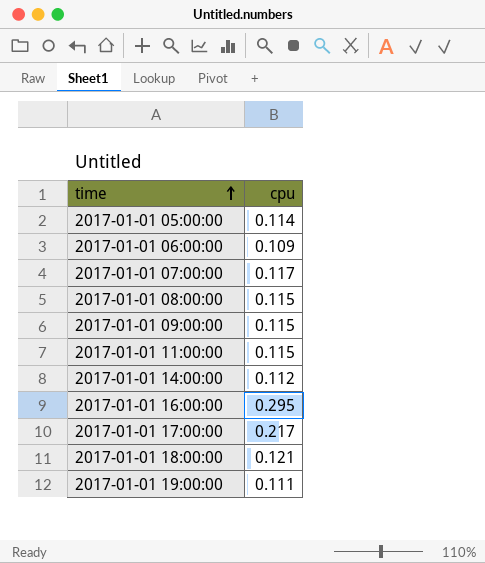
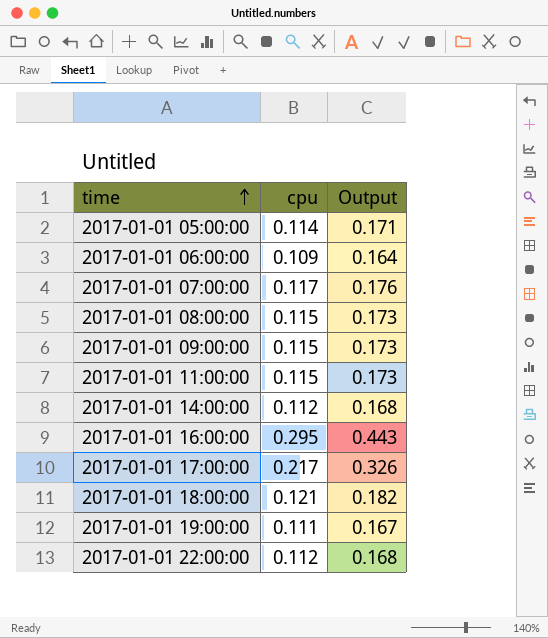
column Output | formula: none -> [cpu] * 1.5
row 2017-01-01 22:00:00: none -> 0.112 | 0.168

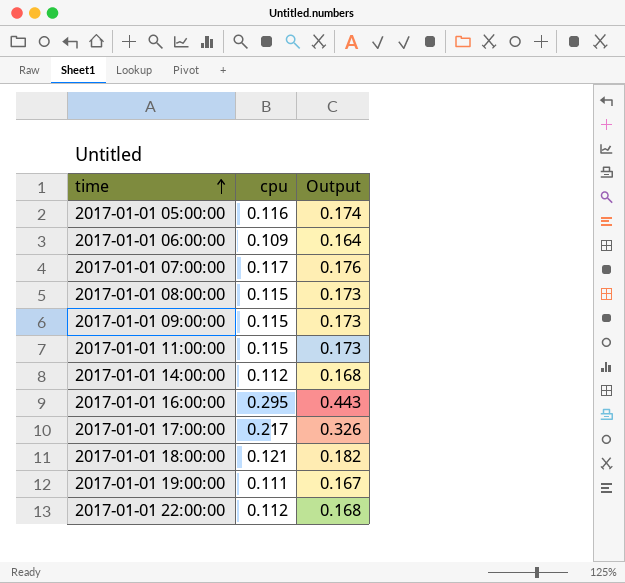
2017-01-01 05:00:00 | cpu: 0.114 -> 0.116
2017-01-01 05:00:00 | Output: 0.171 -> 0.174

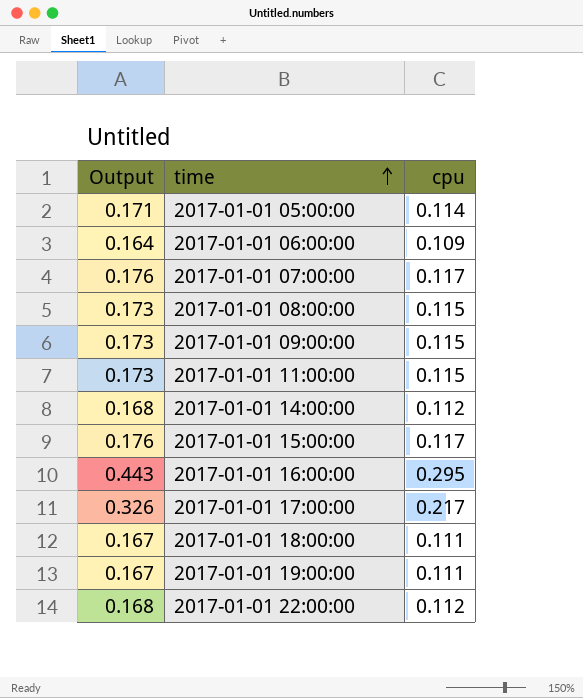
column Output | position: 3 -> 1
2017-01-01 05:00:00 | Output: 0.174 -> 0.171
2017-01-01 05:00:00 | cpu: 0.116 -> 0.114
row 2017-01-01 15:00:00: none -> 0.176 | 0.117
2017-01-01 18:00:00 | Output: 0.182 -> 0.167
2017-01-01 18:00:00 | cpu: 0.121 -> 0.111

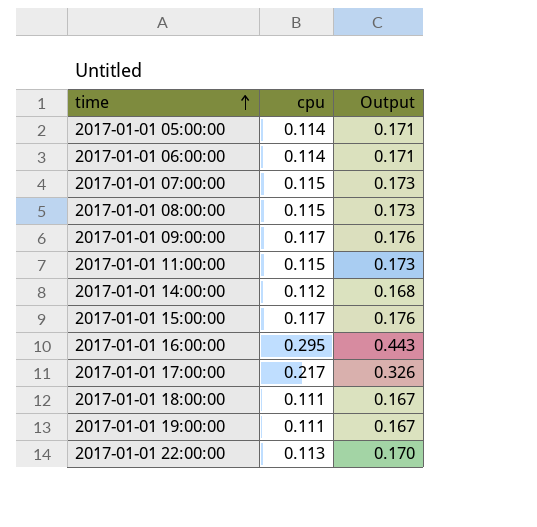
column Output | position: 1 -> 3
2017-01-01 06:00:00 | cpu: 0.109 -> 0.114
2017-01-01 06:00:00 | Output: 0.164 -> 0.171
2017-01-01 07:00:00 | cpu: 0.117 -> 0.115
2017-01-01 07:00:00 | Output: 0.176 -> 0.173
2017-01-01 09:00:00 | cpu: 0.115 -> 0.117
2017-01-01 09:00:00 | Output: 0.173 -> 0.176
2017-01-01 22:00:00 | cpu: 0.112 -> 0.113
2017-01-01 22:00:00 | Output: 0.168 -> 0.170

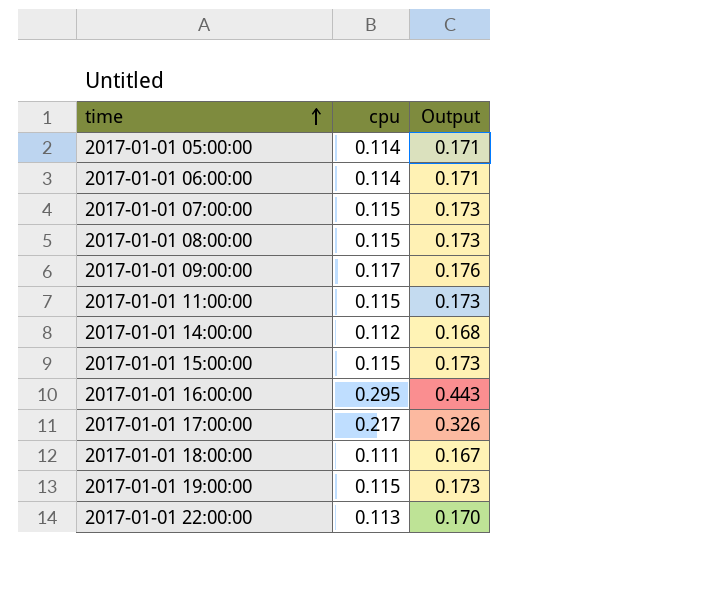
2017-01-01 15:00:00 | cpu: 0.117 -> 0.115
2017-01-01 15:00:00 | Output: 0.176 -> 0.173
2017-01-01 19:00:00 | cpu: 0.111 -> 0.115
2017-01-01 19:00:00 | Output: 0.167 -> 0.173

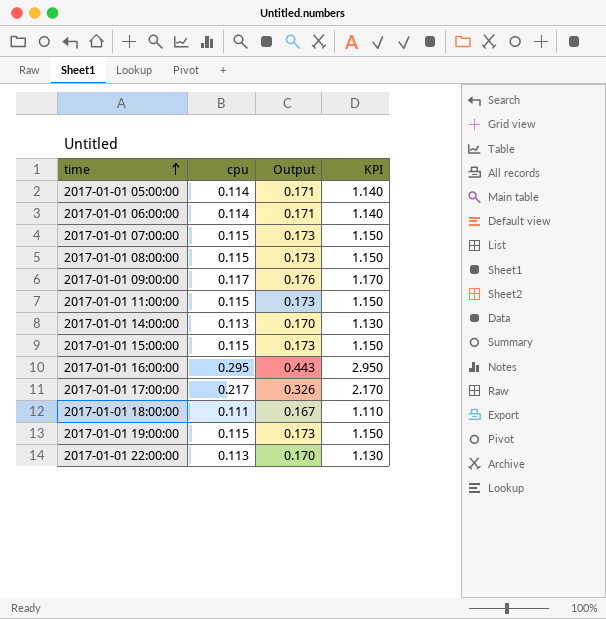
column KPI | formula: none -> [cpu] * 10
2017-01-01 14:00:00 | cpu: 0.112 -> 0.113
2017-01-01 14:00:00 | Output: 0.168 -> 0.170

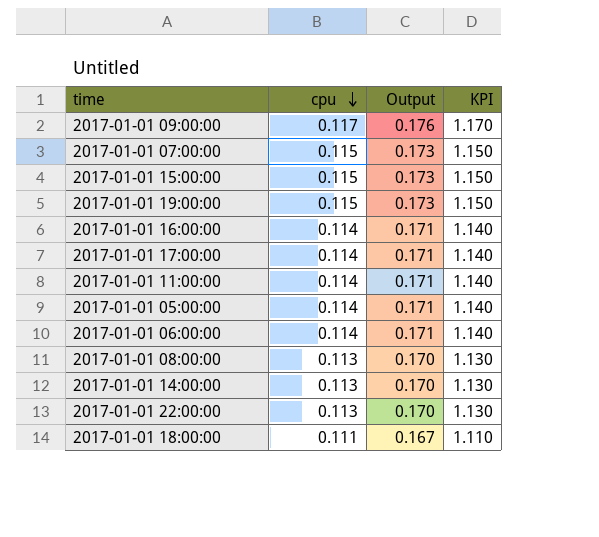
row order: time ascending -> cpu descending
2017-01-01 16:00:00 | cpu: 0.295 -> 0.114
2017-01-01 16:00:00 | Output: 0.443 -> 0.171
2017-01-01 16:00:00 | KPI: 2.950 -> 1.140
2017-01-01 17:00:00 | cpu: 0.217 -> 0.114
2017-01-01 17:00:00 | Output: 0.326 -> 0.171
2017-01-01 17:00:00 | KPI: 2.170 -> 1.140
2017-01-01 11:00:00 | cpu: 0.115 -> 0.114
2017-01-01 11:00:00 | Output: 0.173 -> 0.171
2017-01-01 11:00:00 | KPI: 1.150 -> 1.140
2017-01-01 08:00:00 | cpu: 0.115 -> 0.113
2017-01-01 08:00:00 | Output: 0.173 -> 0.170
2017-01-01 08:00:00 | KPI: 1.150 -> 1.130

